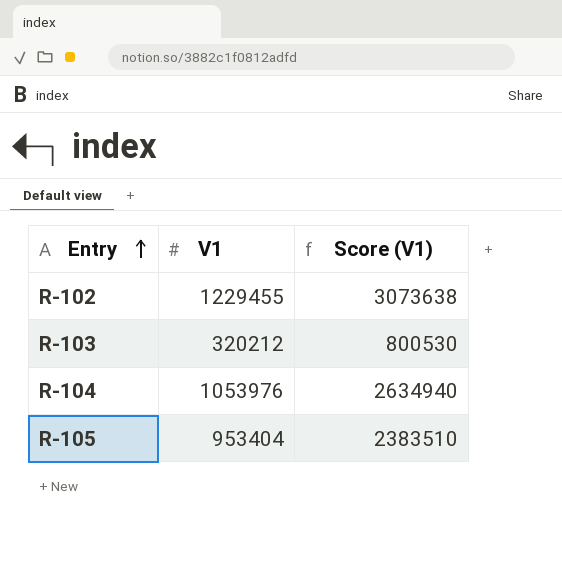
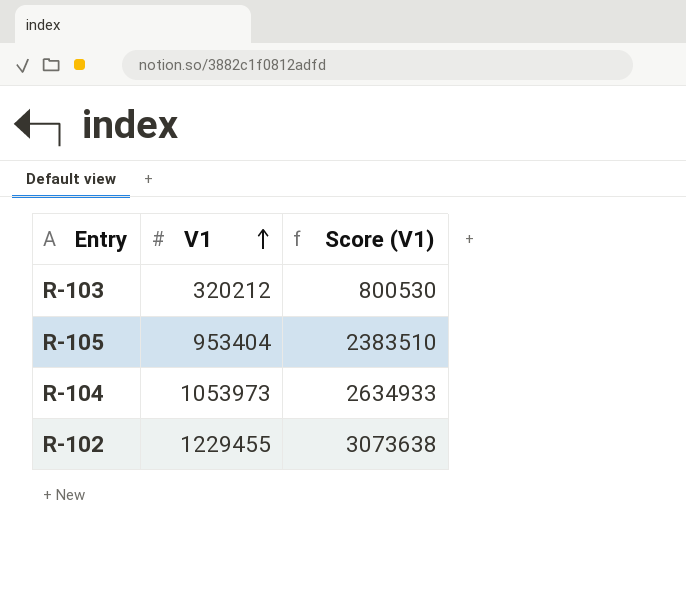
row order: Entry ascending -> V1 ascending
R-104 | V1: 1053976 -> 1053973
R-104 | Score (V1): 2634940 -> 2634933

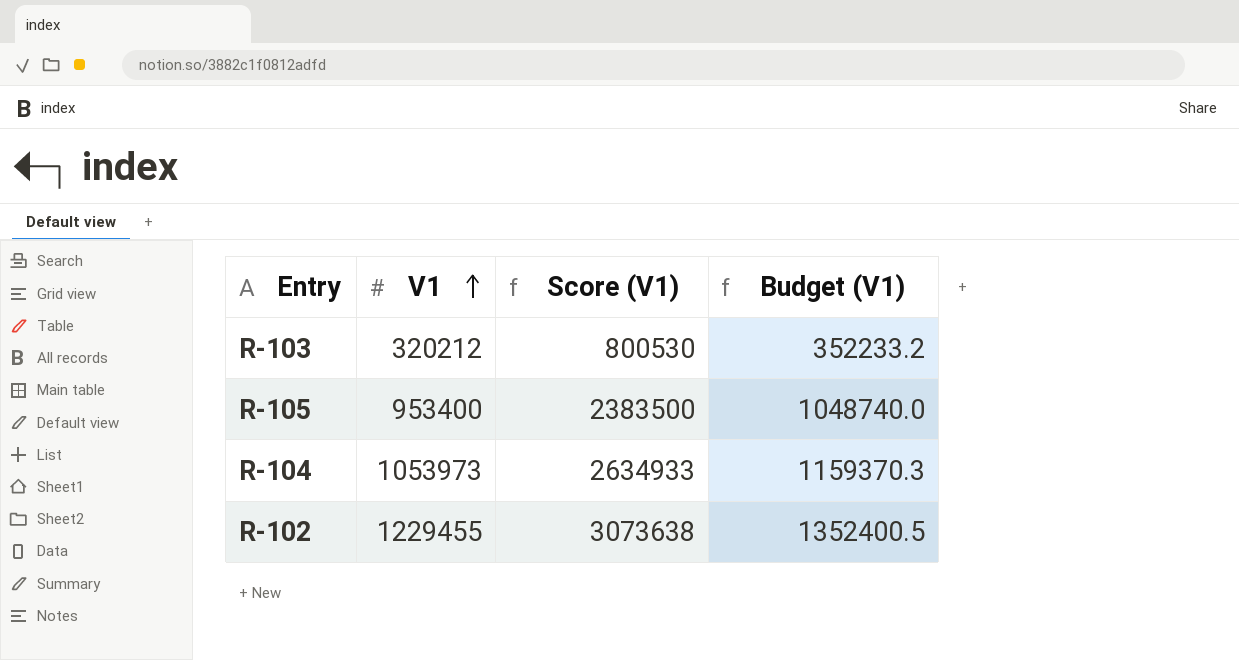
column Budget (V1) | formula: none -> [V1] * 1.1
R-105 | V1: 953404 -> 953400
R-105 | Score (V1): 2383510 -> 2383500

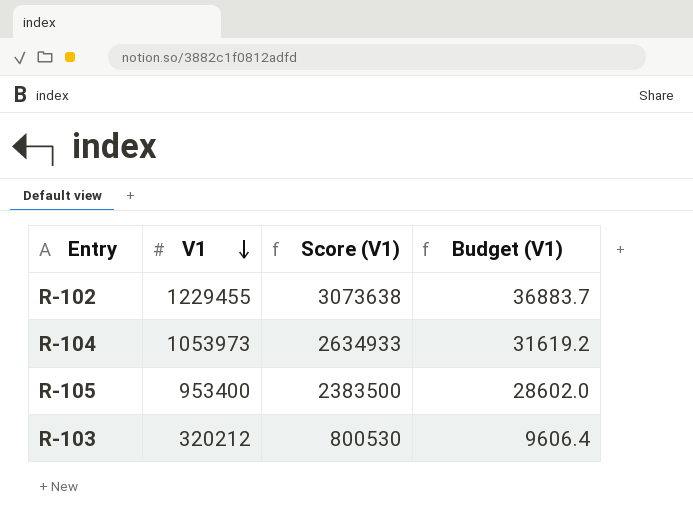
row order: V1 ascending -> V1 descending
column Budget (V1) | formula: [V1] * 1.1 -> [V1] * 0.03

